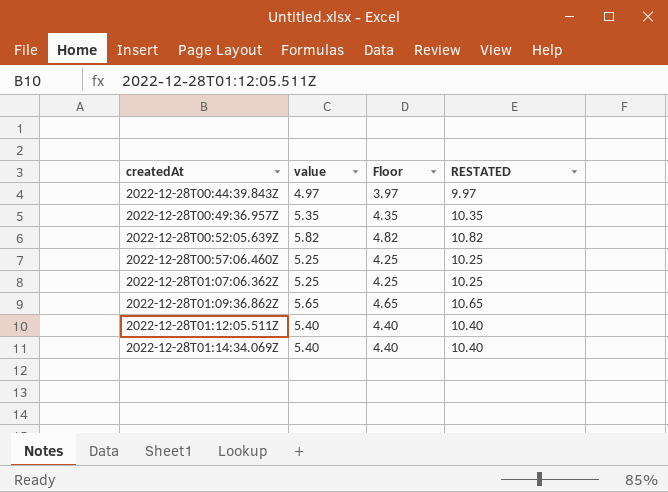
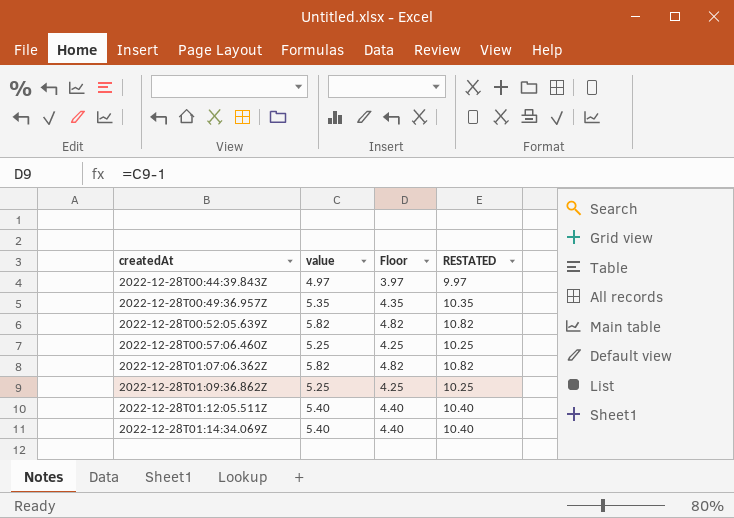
2022-12-28T01:07:06.362Z | value: 5.25 -> 5.82
2022-12-28T01:07:06.362Z | Floor: 4.25 -> 4.82
2022-12-28T01:07:06.362Z | RESTATED: 10.25 -> 10.82
2022-12-28T01:09:36.862Z | value: 5.65 -> 5.25
2022-12-28T01:09:36.862Z | Floor: 4.65 -> 4.25
2022-12-28T01:09:36.862Z | RESTATED: 10.65 -> 10.25

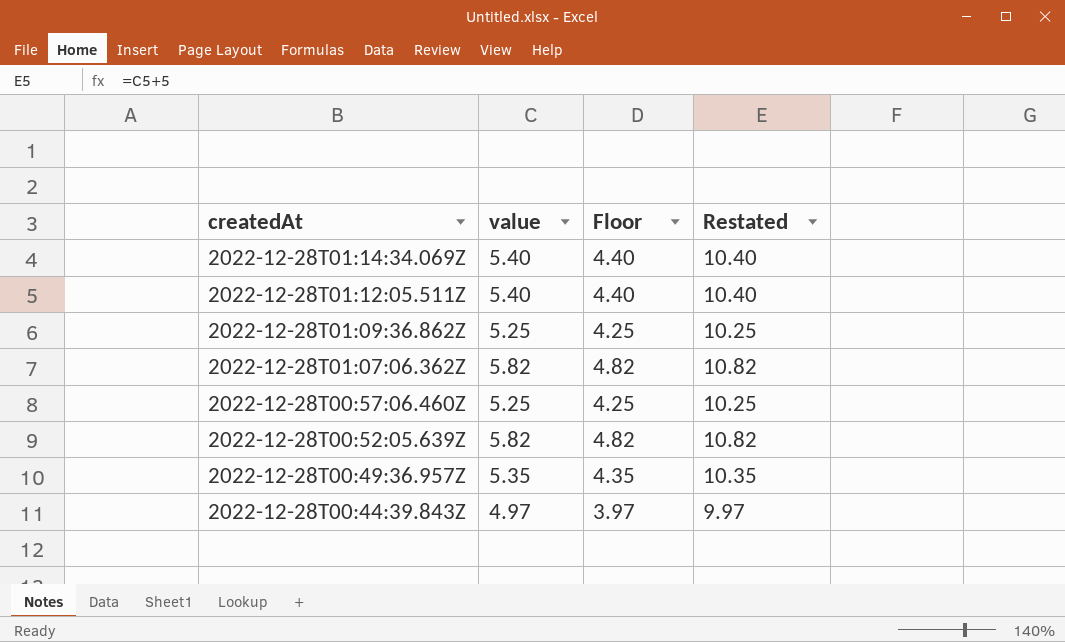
row order: createdAt ascending -> createdAt descending
column name: RESTATED -> Restated

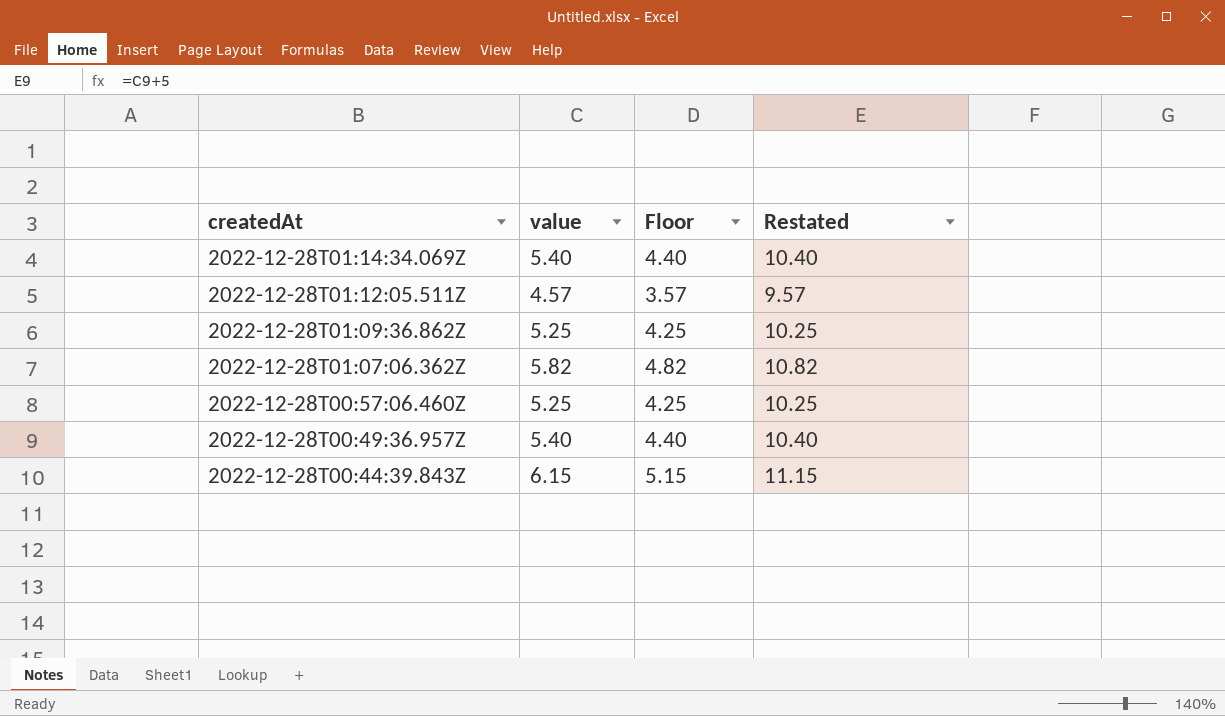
row 2022-12-28T00:52:05.639Z: 5.82 | 4.82 | 10.82 -> none
2022-12-28T01:12:05.511Z | value: 5.40 -> 4.57
2022-12-28T01:12:05.511Z | Floor: 4.40 -> 3.57
2022-12-28T01:12:05.511Z | Restated: 10.40 -> 9.57
2022-12-28T00:49:36.957Z | value: 5.35 -> 5.40
2022-12-28T00:49:36.957Z | Floor: 4.35 -> 4.40
2022-12-28T00:49:36.957Z | Restated: 10.35 -> 10.40
2022-12-28T00:44:39.843Z | value: 4.97 -> 6.15
2022-12-28T00:44:39.843Z | Floor: 3.97 -> 5.15
2022-12-28T00:44:39.843Z | Restated: 9.97 -> 11.15

